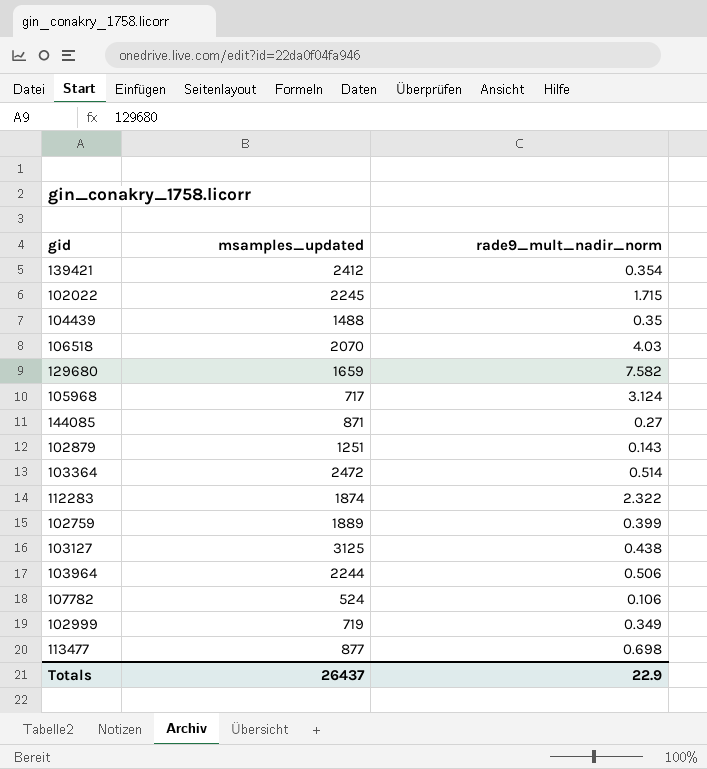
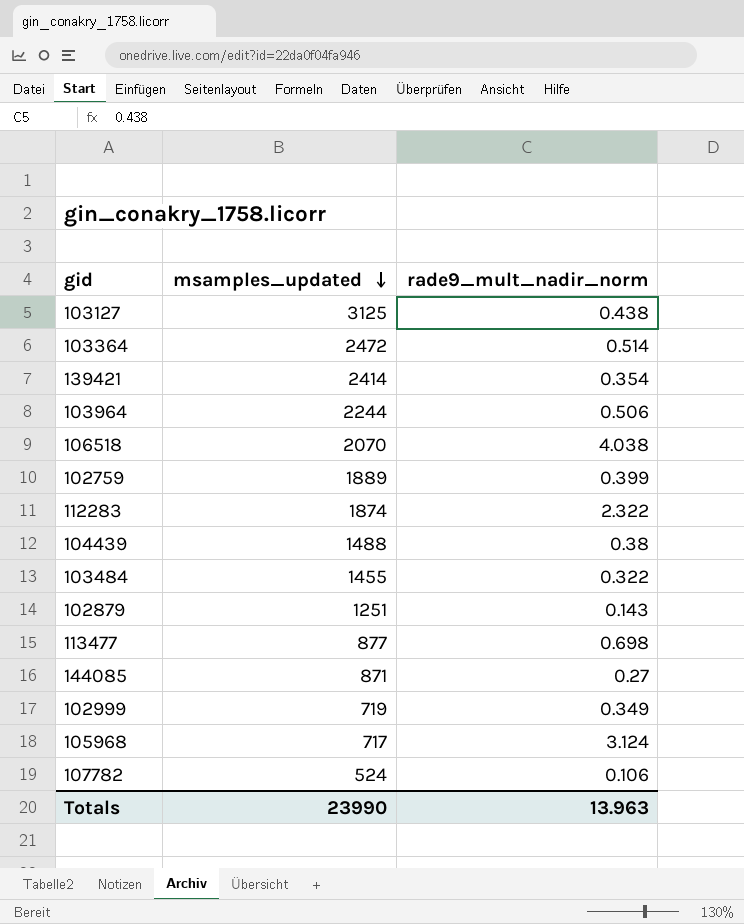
row order: none -> msamples_updated descending
row 102022: 2245 | 1.715 -> none
row 129680: 1659 | 7.582 -> none
139421 | msamples_updated: 2412 -> 2414
106518 | rade9_mult_nadir_norm: 4.03 -> 4.038
104439 | rade9_mult_nadir_norm: 0.35 -> 0.38
row 103484: none -> 1455 | 0.322
Totals | msamples_updated: 26437 -> 23990
Totals | rade9_mult_nadir_norm: 22.9 -> 13.963

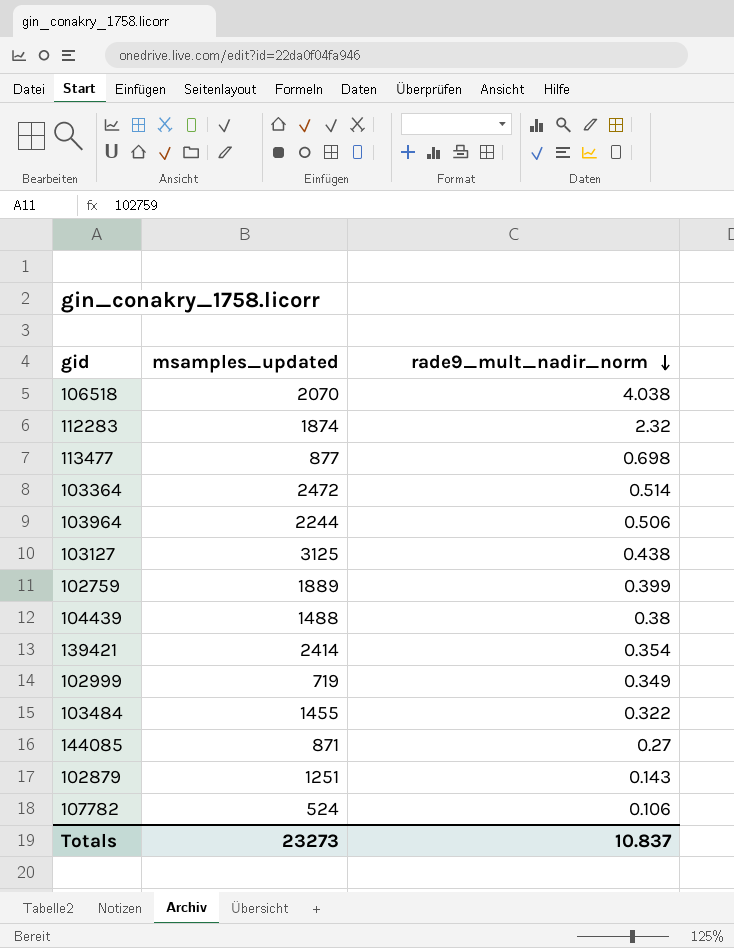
row order: msamples_updated descending -> rade9_mult_nadir_norm descending
row 105968: 717 | 3.124 -> none
112283 | rade9_mult_nadir_norm: 2.322 -> 2.32
Totals | msamples_updated: 23990 -> 23273
Totals | rade9_mult_nadir_norm: 13.963 -> 10.837

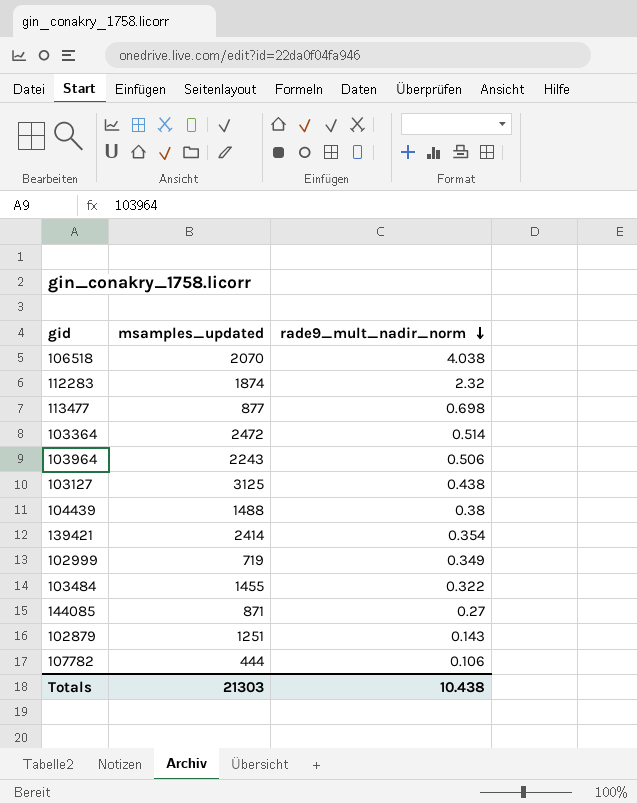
row 102759: 1889 | 0.399 -> none
103964 | msamples_updated: 2244 -> 2243
107782 | msamples_updated: 524 -> 444
Totals | msamples_updated: 23273 -> 21303
Totals | rade9_mult_nadir_norm: 10.837 -> 10.438

